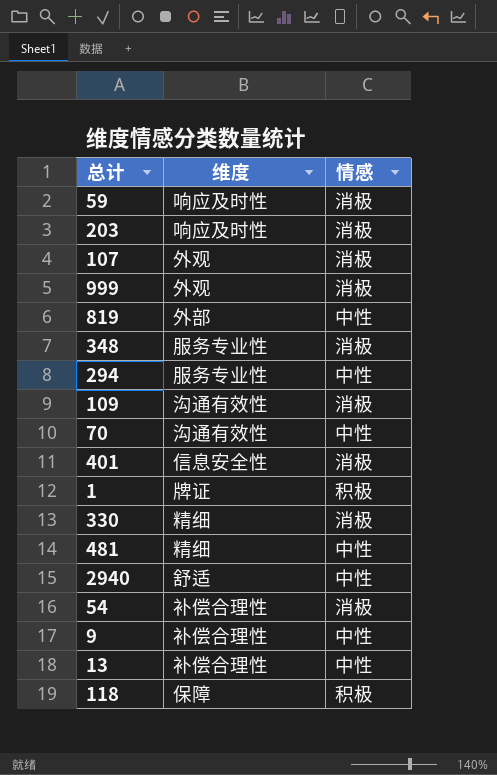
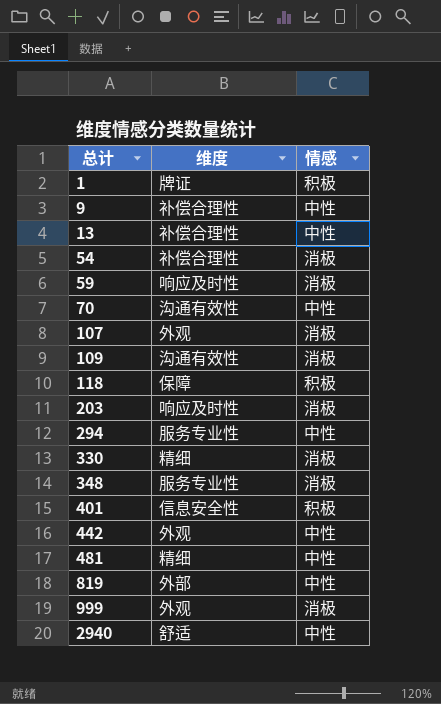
row order: none -> 总计 ascending
401 | 情感: 消极 -> 积极
row 442: none -> 外观 | 中性

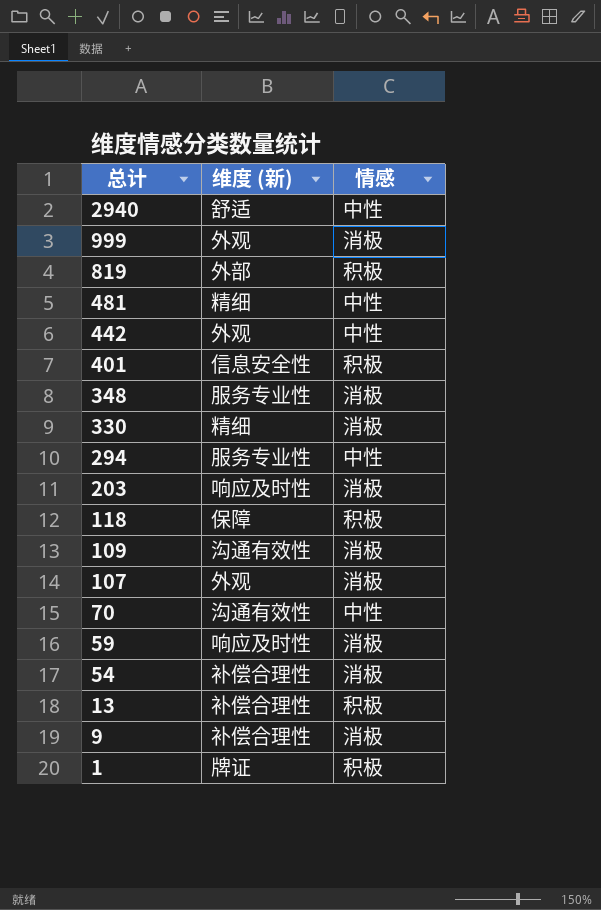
row order: 总计 ascending -> 总计 descending
column name: 维度 -> 维度 (新)
819 | 情感: 中性 -> 积极
13 | 情感: 中性 -> 积极
9 | 情感: 中性 -> 消极

